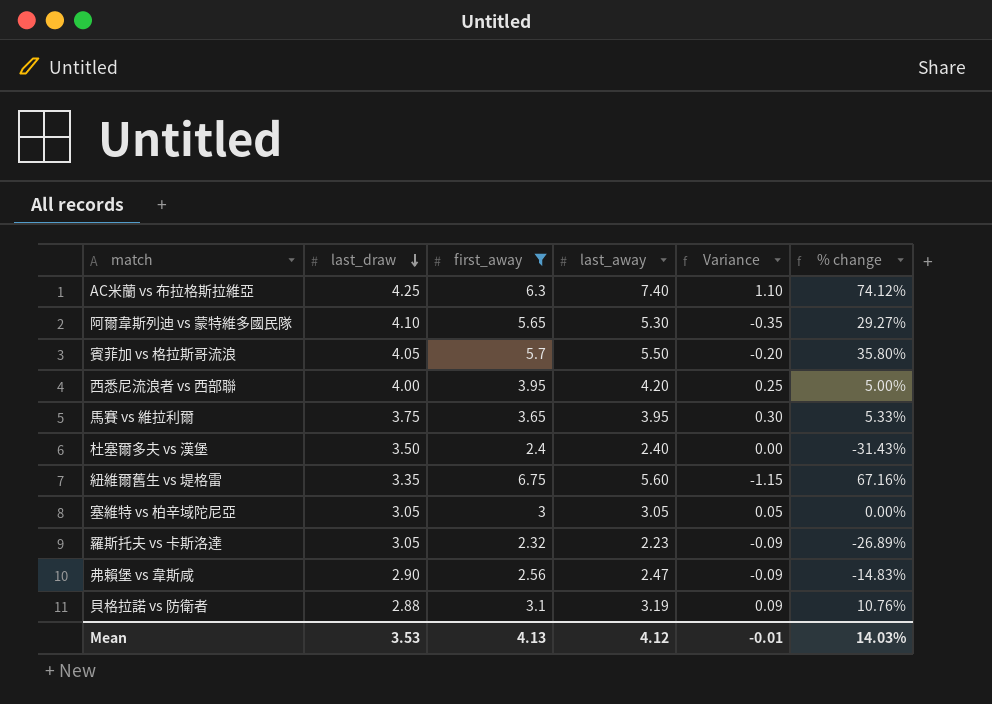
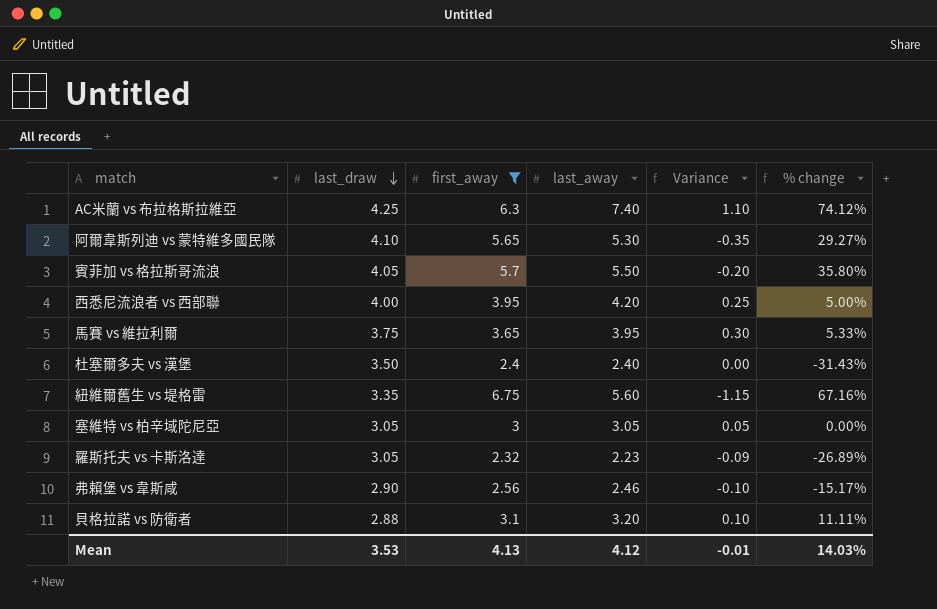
弗賴堡 vs 韋斯咸 | last_away: 2.47 -> 2.46
弗賴堡 vs 韋斯咸 | Variance: -0.09 -> -0.10
弗賴堡 vs 韋斯咸 | % change: -14.83% -> -15.17%
貝格拉諾 vs 防衛者 | last_away: 3.19 -> 3.20
貝格拉諾 vs 防衛者 | Variance: 0.09 -> 0.10
貝格拉諾 vs 防衛者 | % change: 10.76% -> 11.11%

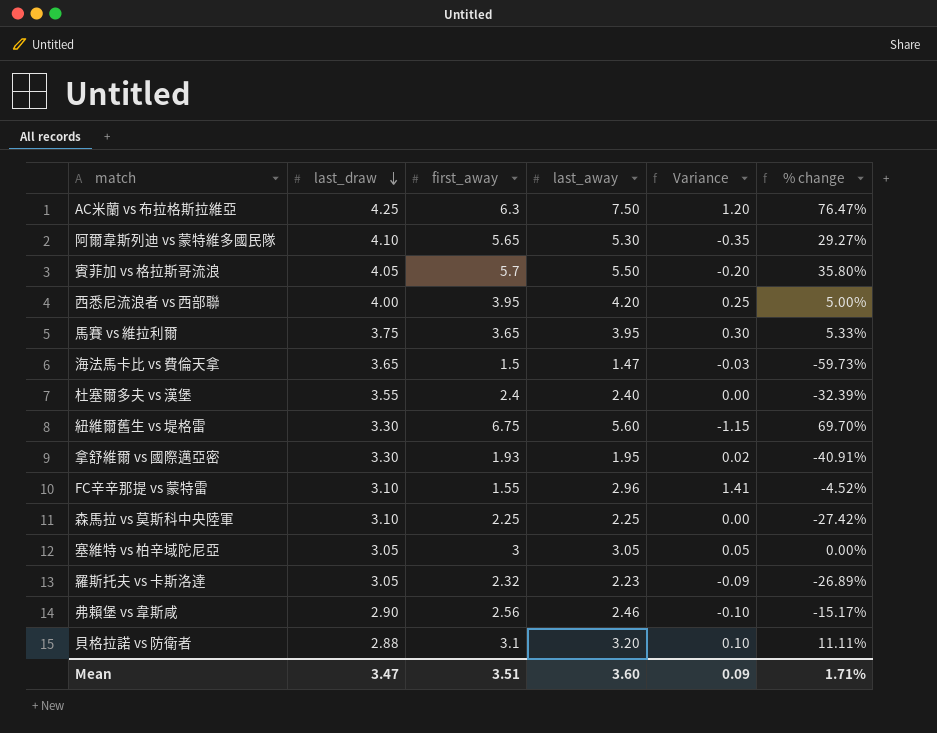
filter: first_away >= 2.32 -> none
AC米蘭 vs 布拉格斯拉維亞 | last_away: 7.40 -> 7.50
AC米蘭 vs 布拉格斯拉維亞 | Variance: 1.10 -> 1.20
AC米蘭 vs 布拉格斯拉維亞 | % change: 74.12% -> 76.47%
杜塞爾多夫 vs 漢堡 | last_draw: 3.50 -> 3.55
杜塞爾多夫 vs 漢堡 | % change: -31.43% -> -32.39%
紐維爾舊生 vs 堤格雷 | last_draw: 3.35 -> 3.30
紐維爾舊生 vs 堤格雷 | % change: 67.16% -> 69.70%
Mean | last_draw: 3.53 -> 3.47
Mean | first_away: 4.13 -> 3.51
Mean | last_away: 4.12 -> 3.60
Mean | Variance: -0.01 -> 0.09
Mean | % change: 14.03% -> 1.71%

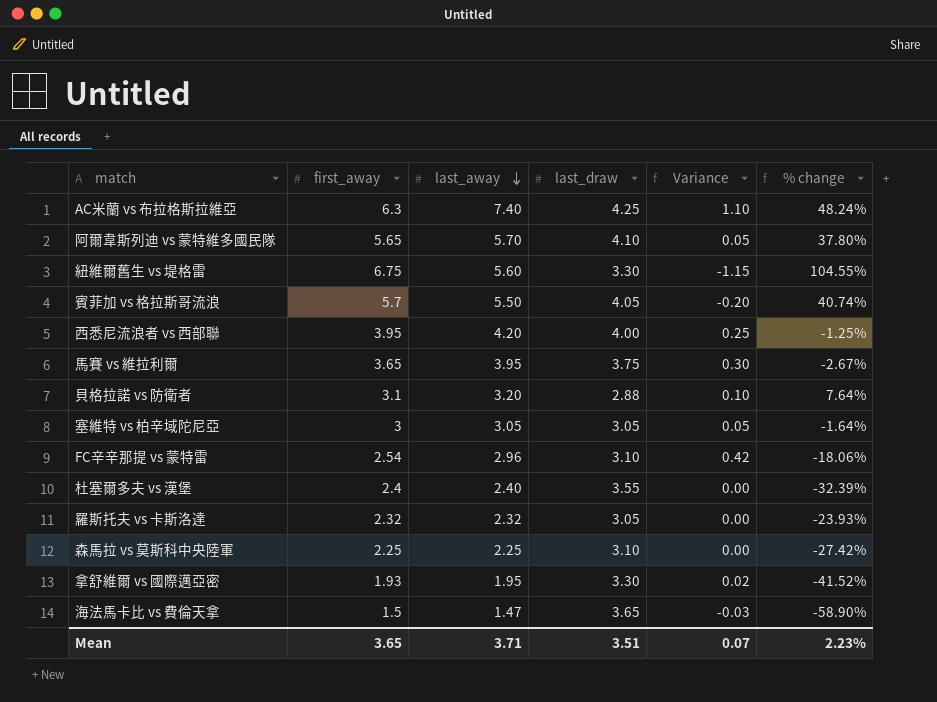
row order: last_draw descending -> last_away descending
column last_draw | position: 2 -> 4
column % change | formula: ([last_away] - [last_draw]) / [last_draw] -> ([first_away] - [last_draw]) / [last_draw]
row 弗賴堡 vs 韋斯咸: 2.90 | 2.56 | 2.46 | -0.10 | -15.17% -> none
AC米蘭 vs 布拉格斯拉維亞 | last_away: 7.50 -> 7.40
AC米蘭 vs 布拉格斯拉維亞 | Variance: 1.20 -> 1.10
阿爾韋斯列迪 vs 蒙特維多國民隊 | last_away: 5.30 -> 5.70
阿爾韋斯列迪 vs 蒙特維多國民隊 | Variance: -0.35 -> 0.05
FC辛辛那提 vs 蒙特雷 | first_away: 1.55 -> 2.54
FC辛辛那提 vs 蒙特雷 | Variance: 1.41 -> 0.42
羅斯托夫 vs 卡斯洛達 | last_away: 2.23 -> 2.32
羅斯托夫 vs 卡斯洛達 | Variance: -0.09 -> 0.00
Mean | first_away: 3.51 -> 3.65
Mean | last_away: 3.60 -> 3.71
Mean | last_draw: 3.47 -> 3.51
Mean | Variance: 0.09 -> 0.07
Mean | % change: 1.71% -> 2.23%

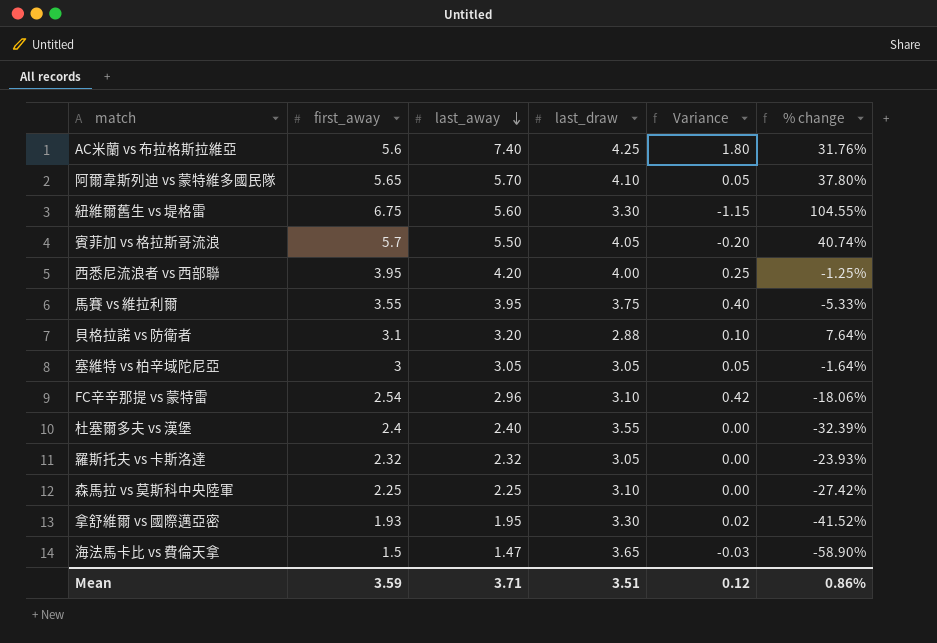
AC米蘭 vs 布拉格斯拉維亞 | first_away: 6.3 -> 5.6
AC米蘭 vs 布拉格斯拉維亞 | Variance: 1.10 -> 1.80
AC米蘭 vs 布拉格斯拉維亞 | % change: 48.24% -> 31.76%
馬賽 vs 維拉利爾 | first_away: 3.65 -> 3.55
馬賽 vs 維拉利爾 | Variance: 0.30 -> 0.40
馬賽 vs 維拉利爾 | % change: -2.67% -> -5.33%
Mean | first_away: 3.65 -> 3.59
Mean | Variance: 0.07 -> 0.12
Mean | % change: 2.23% -> 0.86%

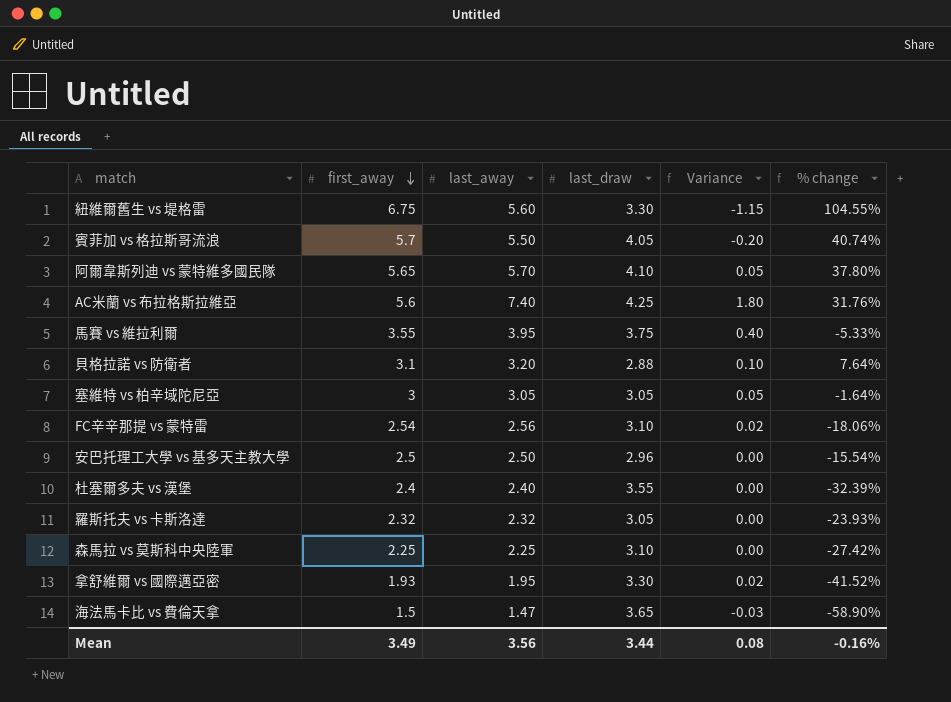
row order: last_away descending -> first_away descending
row 西悉尼流浪者 vs 西部聯: 3.95 | 4.20 | 4.00 | 0.25 | -1.25% -> none
FC辛辛那提 vs 蒙特雷 | last_away: 2.96 -> 2.56
FC辛辛那提 vs 蒙特雷 | Variance: 0.42 -> 0.02
row 安巴托理工大學 vs 基多天主教大學: none -> 2.5 | 2.50 | 2.96 | 0.00 | -15.54%
Mean | first_away: 3.59 -> 3.49
Mean | last_away: 3.71 -> 3.56
Mean | last_draw: 3.51 -> 3.44
Mean | Variance: 0.12 -> 0.08
Mean | % change: 0.86% -> -0.16%

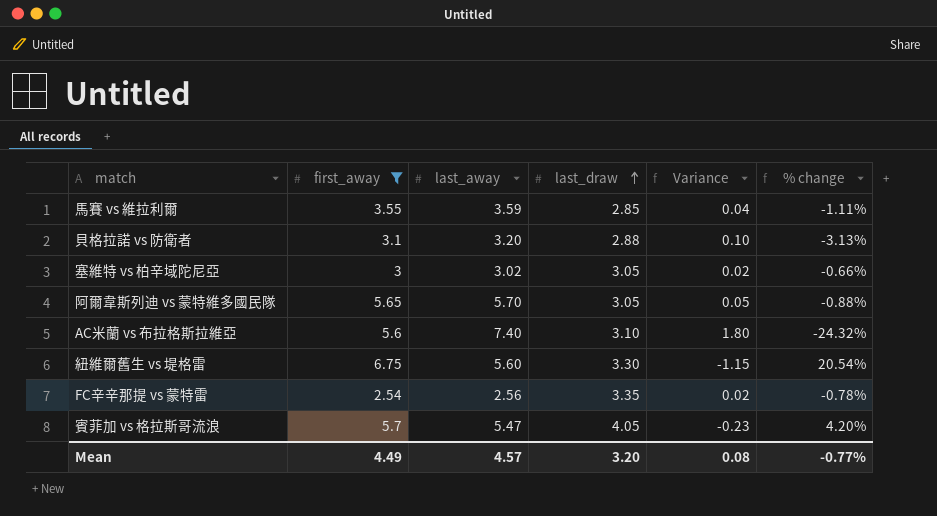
filter: none -> first_away >= 2.54
row order: first_away descending -> last_draw ascending
column % change | formula: ([first_away] - [last_draw]) / [last_draw] -> ([first_away] - [last_away]) / [last_away]
馬賽 vs 維拉利爾 | last_away: 3.95 -> 3.59
馬賽 vs 維拉利爾 | last_draw: 3.75 -> 2.85
馬賽 vs 維拉利爾 | Variance: 0.40 -> 0.04
塞維特 vs 柏辛域陀尼亞 | last_away: 3.05 -> 3.02
塞維特 vs 柏辛域陀尼亞 | Variance: 0.05 -> 0.02
阿爾韋斯列迪 vs 蒙特維多國民隊 | last_draw: 4.10 -> 3.05
AC米蘭 vs 布拉格斯拉維亞 | last_draw: 4.25 -> 3.10
FC辛辛那提 vs 蒙特雷 | last_draw: 3.10 -> 3.35
賓菲加 vs 格拉斯哥流浪 | last_away: 5.50 -> 5.47
賓菲加 vs 格拉斯哥流浪 | Variance: -0.20 -> -0.23
Mean | first_away: 3.49 -> 4.49
Mean | last_away: 3.56 -> 4.57
Mean | last_draw: 3.44 -> 3.20
Mean | % change: -0.16% -> -0.77%

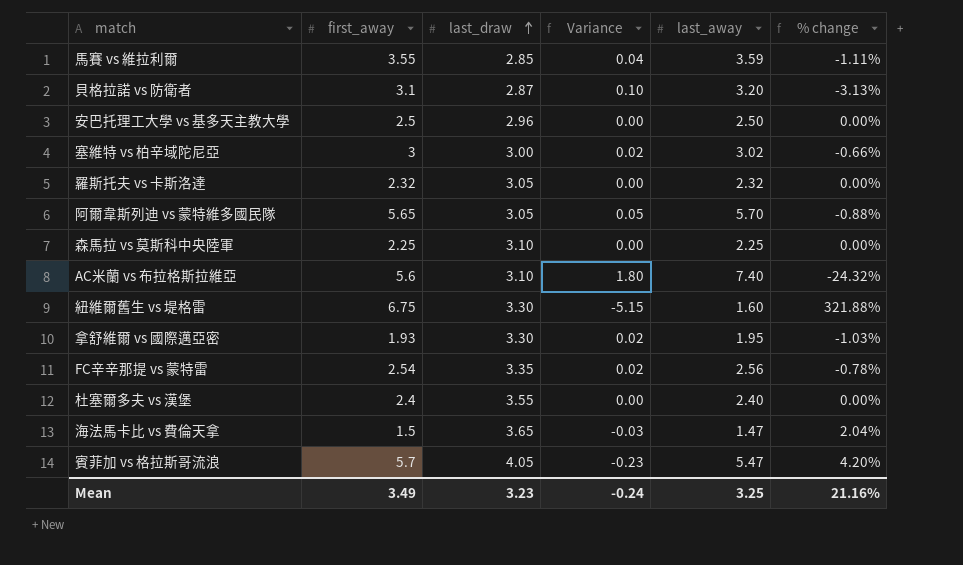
filter: first_away >= 2.54 -> none
column last_away | position: 3 -> 5
貝格拉諾 vs 防衛者 | last_draw: 2.88 -> 2.87
塞維特 vs 柏辛域陀尼亞 | last_draw: 3.05 -> 3.00
紐維爾舊生 vs 堤格雷 | Variance: -1.15 -> -5.15
紐維爾舊生 vs 堤格雷 | last_away: 5.60 -> 1.60
紐維爾舊生 vs 堤格雷 | % change: 20.54% -> 321.88%
Mean | first_away: 4.49 -> 3.49
Mean | last_draw: 3.20 -> 3.23
Mean | Variance: 0.08 -> -0.24
Mean | last_away: 4.57 -> 3.25
Mean | % change: -0.77% -> 21.16%

